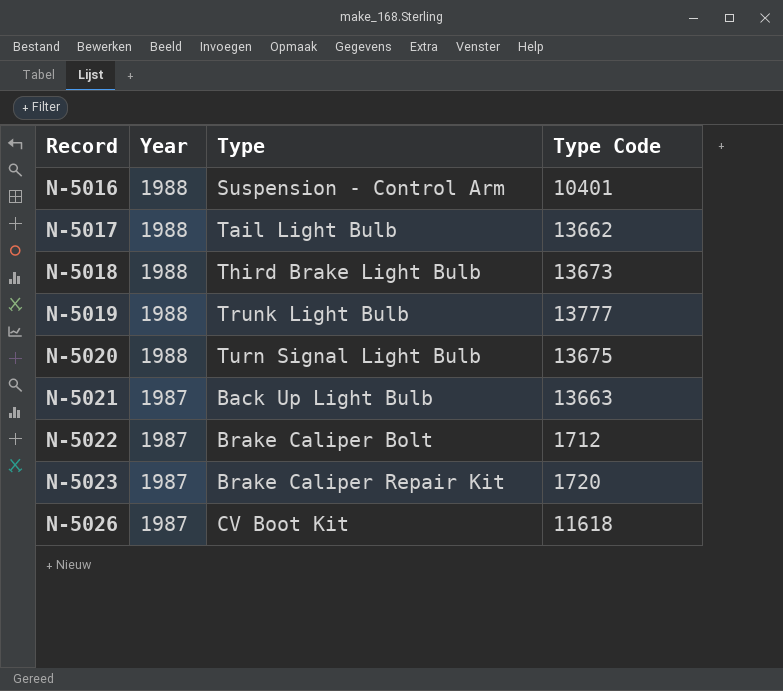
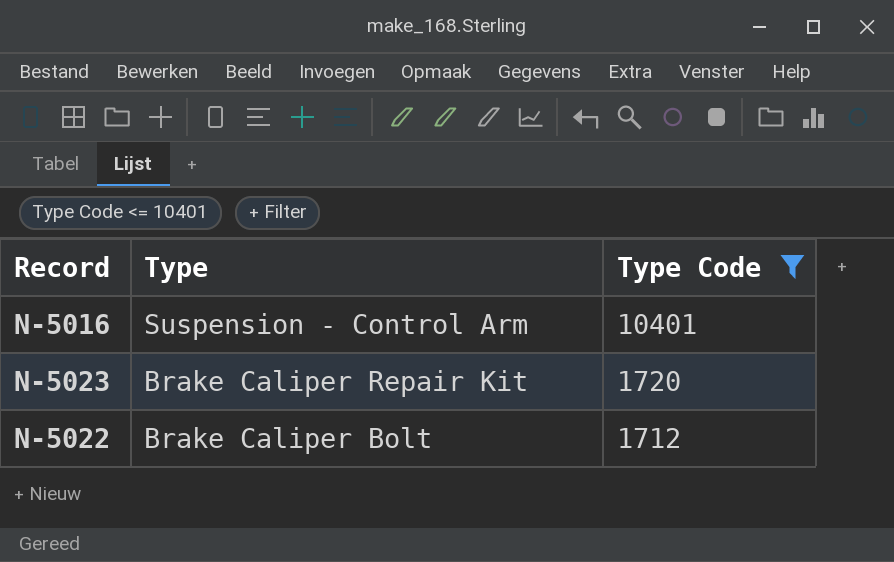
filter: none -> Type Code <= 10401
row order: Record ascending -> Type descending
column Year | position: 2 -> none

